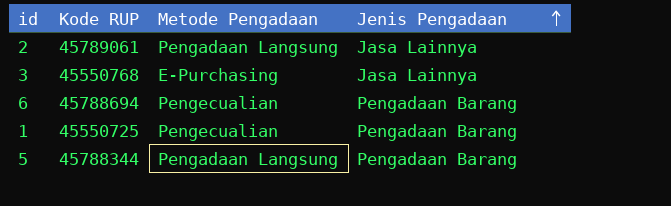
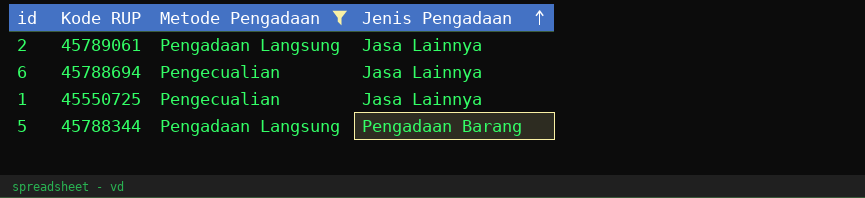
filter: none -> Metode Pengadaan != E-Purchasing
6 | Jenis Pengadaan: Pengadaan Barang -> Jasa Lainnya
1 | Jenis Pengadaan: Pengadaan Barang -> Jasa Lainnya

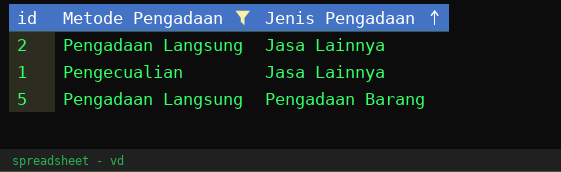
column Kode RUP | position: 2 -> none
row 6: 45788694 | Pengecualian | Jasa Lainnya -> none

